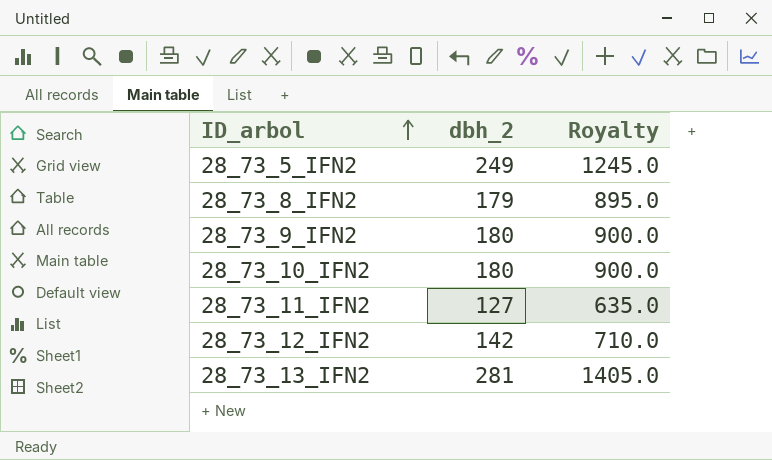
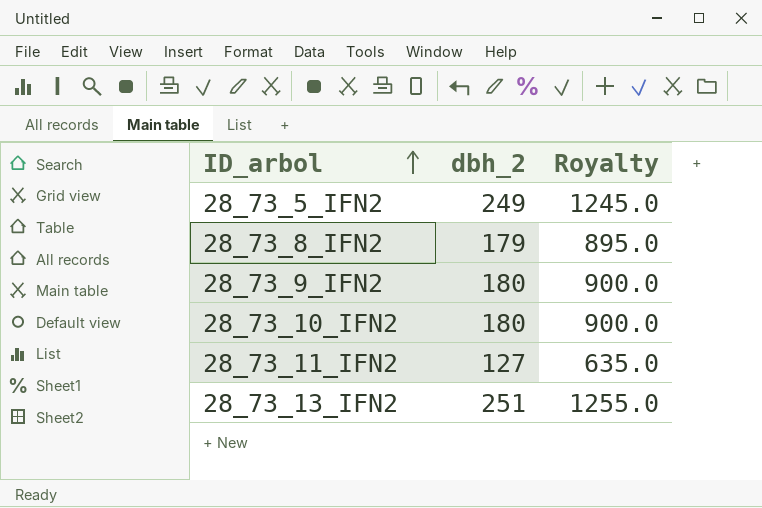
row 28_73_12_IFN2: 142 | 710.0 -> none
28_73_13_IFN2 | dbh_2: 281 -> 251
28_73_13_IFN2 | Royalty: 1405.0 -> 1255.0

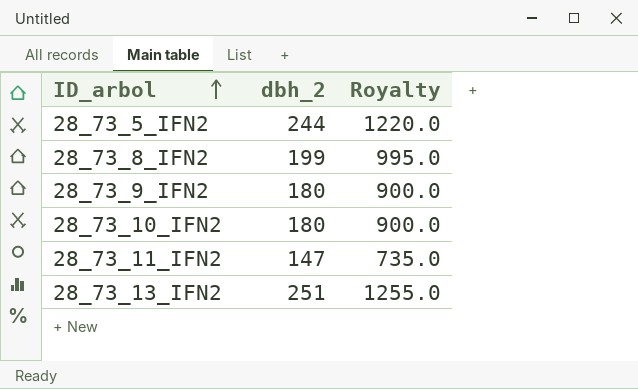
28_73_5_IFN2 | dbh_2: 249 -> 244
28_73_5_IFN2 | Royalty: 1245.0 -> 1220.0
28_73_8_IFN2 | dbh_2: 179 -> 199
28_73_8_IFN2 | Royalty: 895.0 -> 995.0
28_73_11_IFN2 | dbh_2: 127 -> 147
28_73_11_IFN2 | Royalty: 635.0 -> 735.0

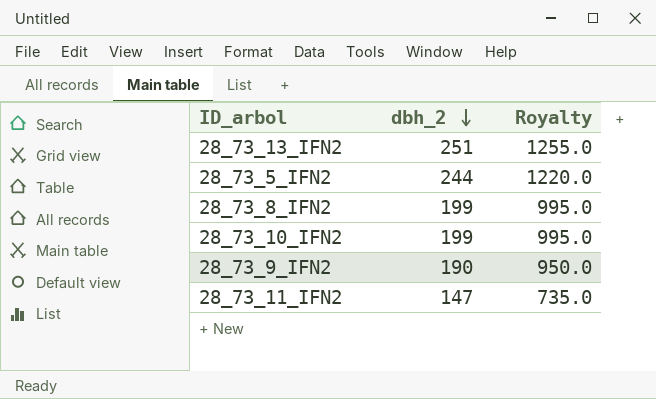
row order: ID_arbol ascending -> dbh_2 descending
28_73_10_IFN2 | dbh_2: 180 -> 199
28_73_10_IFN2 | Royalty: 900.0 -> 995.0
28_73_9_IFN2 | dbh_2: 180 -> 190
28_73_9_IFN2 | Royalty: 900.0 -> 950.0

